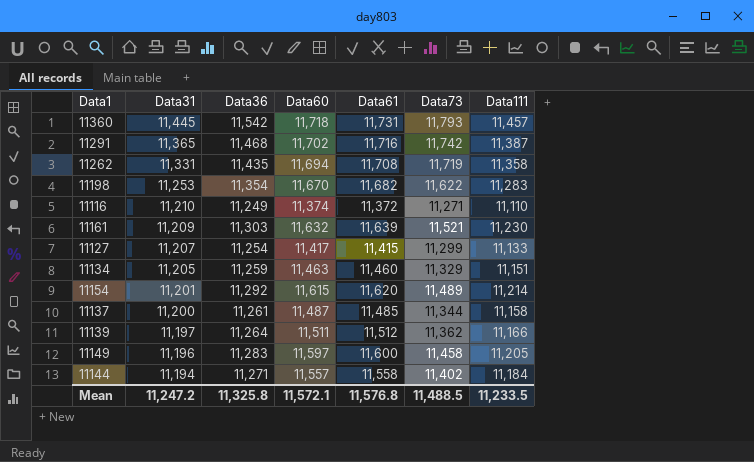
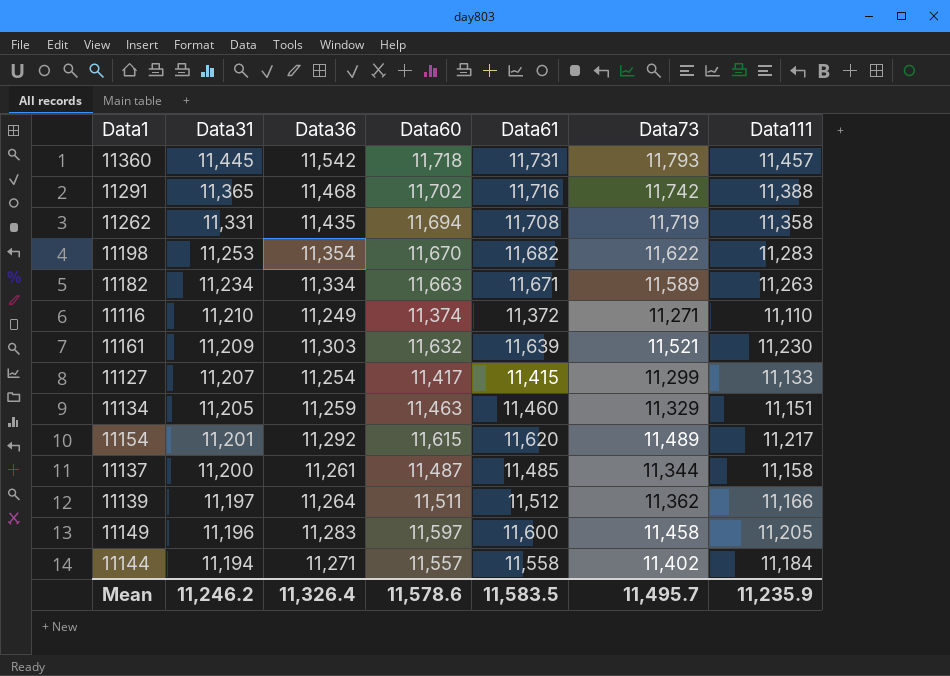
11291 | Data111: 11,387 -> 11,388
row 11182: none -> 11,234 | 11,334 | 11,663 | 11,671 | 11,589 | 11,263
11154 | Data111: 11,214 -> 11,217
Mean | Data31: 11,247.2 -> 11,246.2
Mean | Data36: 11,325.8 -> 11,326.4
Mean | Data60: 11,572.1 -> 11,578.6
Mean | Data61: 11,576.8 -> 11,583.5
Mean | Data73: 11,488.5 -> 11,495.7
Mean | Data111: 11,233.5 -> 11,235.9

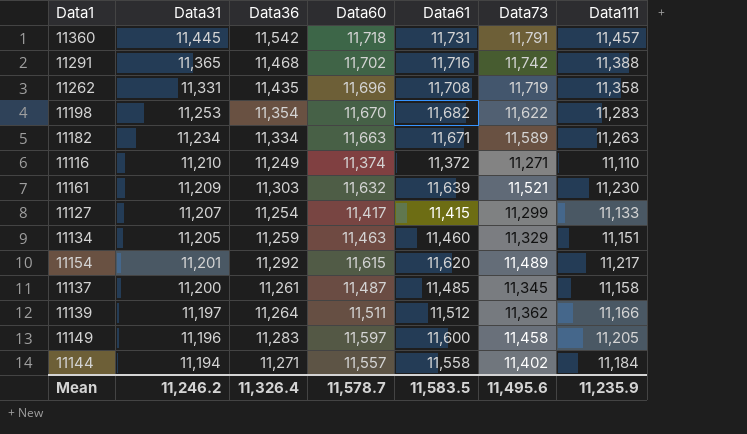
11360 | Data73: 11,793 -> 11,791
11262 | Data60: 11,694 -> 11,696
11137 | Data73: 11,344 -> 11,345
Mean | Data60: 11,578.6 -> 11,578.7
Mean | Data73: 11,495.7 -> 11,495.6

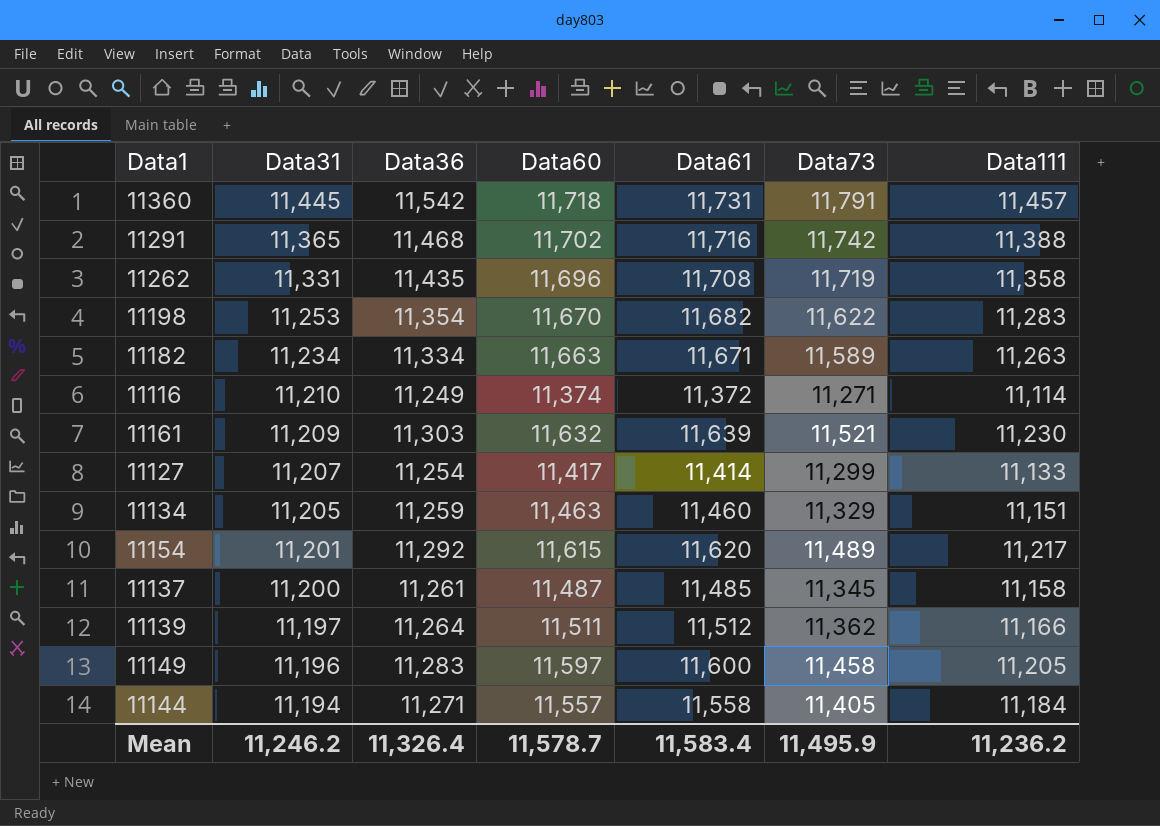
11116 | Data111: 11,110 -> 11,114
11127 | Data61: 11,415 -> 11,414
11144 | Data73: 11,402 -> 11,405
Mean | Data61: 11,583.5 -> 11,583.4
Mean | Data73: 11,495.6 -> 11,495.9
Mean | Data111: 11,235.9 -> 11,236.2

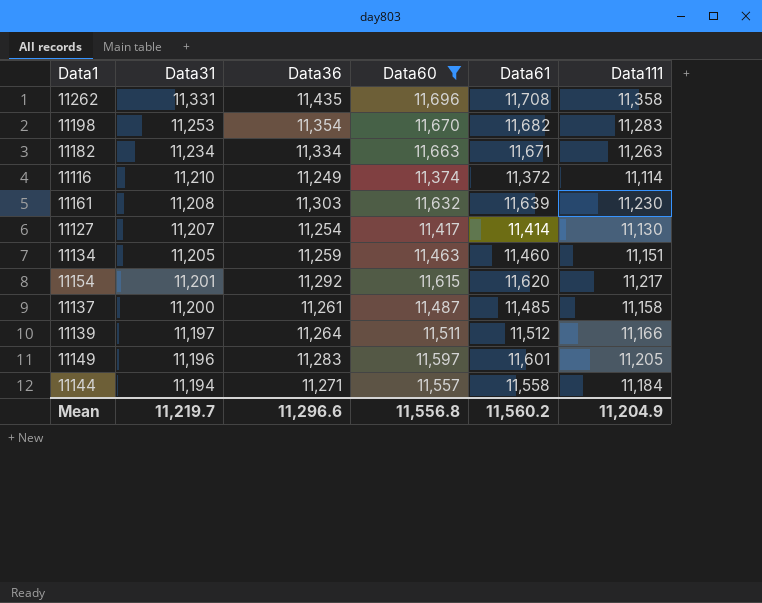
filter: none -> Data60 <= 11,696
column Data73 | position: 6 -> none
11161 | Data31: 11,209 -> 11,208
11127 | Data111: 11,133 -> 11,130
11149 | Data61: 11,600 -> 11,601
Mean | Data31: 11,246.2 -> 11,219.7
Mean | Data36: 11,326.4 -> 11,296.6
Mean | Data60: 11,578.7 -> 11,556.8
Mean | Data61: 11,583.4 -> 11,560.2
Mean | Data111: 11,236.2 -> 11,204.9

